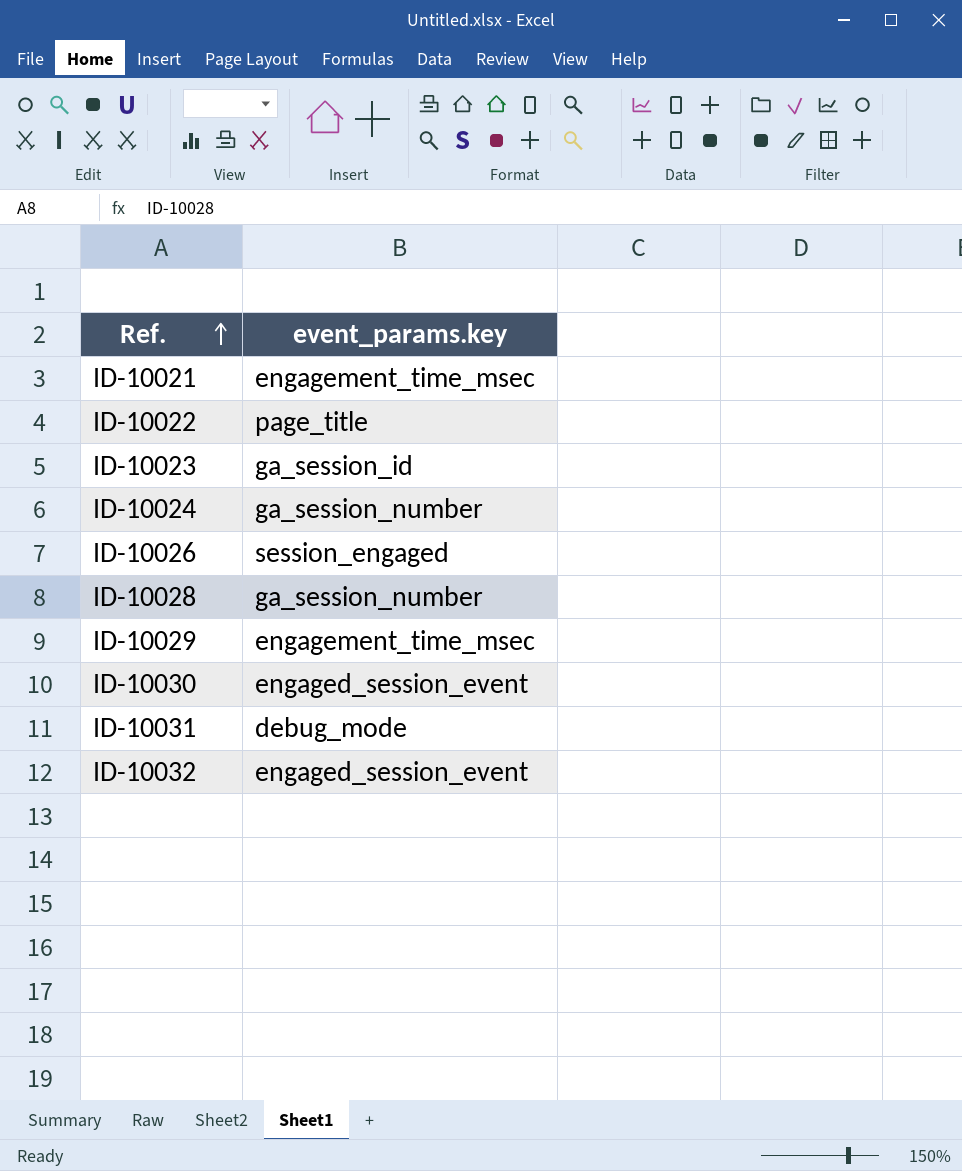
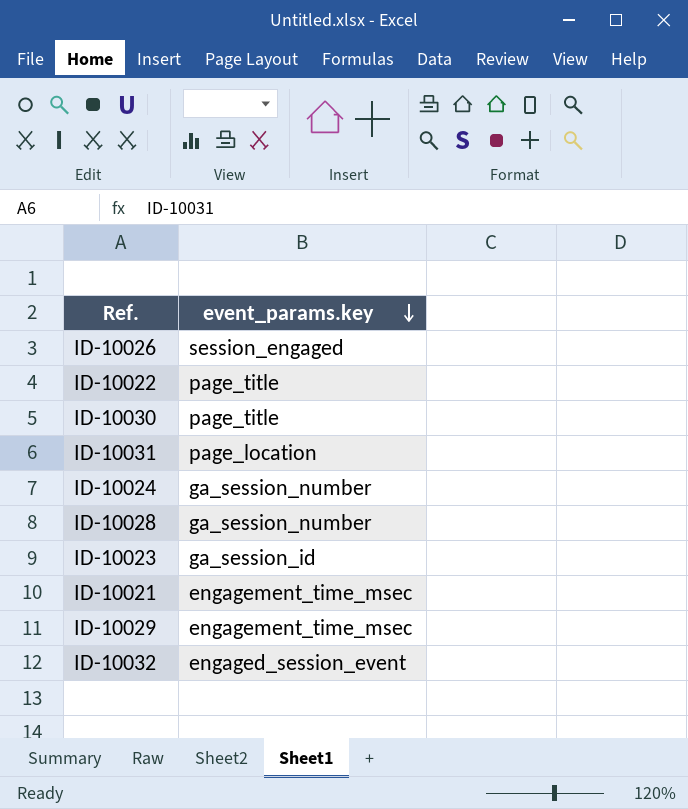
row order: Ref. ascending -> event_params.key descending
ID-10030 | event_params.key: engaged_session_event -> page_title
ID-10031 | event_params.key: debug_mode -> page_location

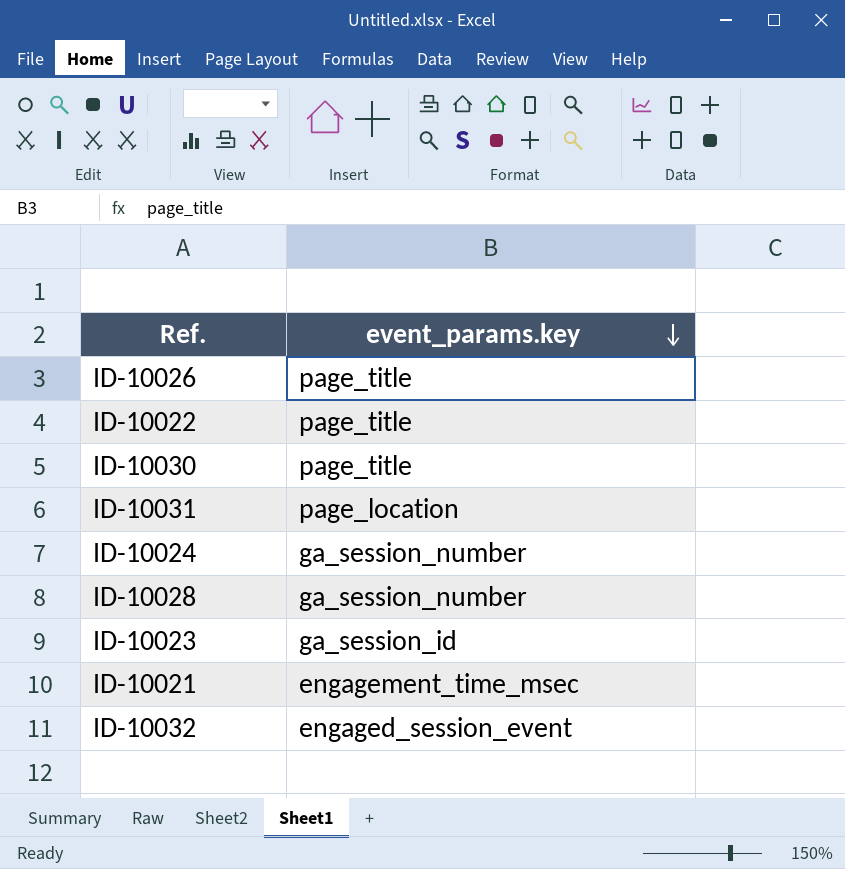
row ID-10029: engagement_time_msec -> none
ID-10026 | event_params.key: session_engaged -> page_title

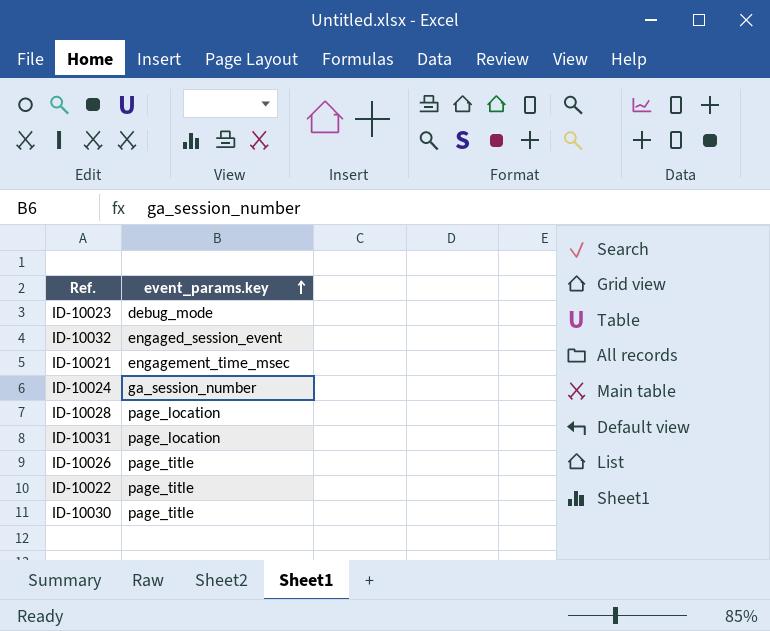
row order: event_params.key descending -> event_params.key ascending
ID-10023 | event_params.key: ga_session_id -> debug_mode
ID-10028 | event_params.key: ga_session_number -> page_location

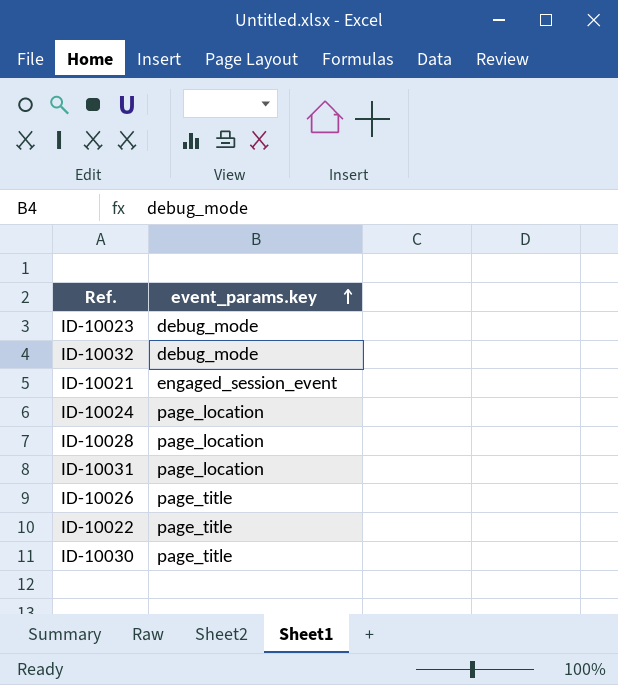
ID-10032 | event_params.key: engaged_session_event -> debug_mode
ID-10021 | event_params.key: engagement_time_msec -> engaged_session_event
ID-10024 | event_params.key: ga_session_number -> page_location

